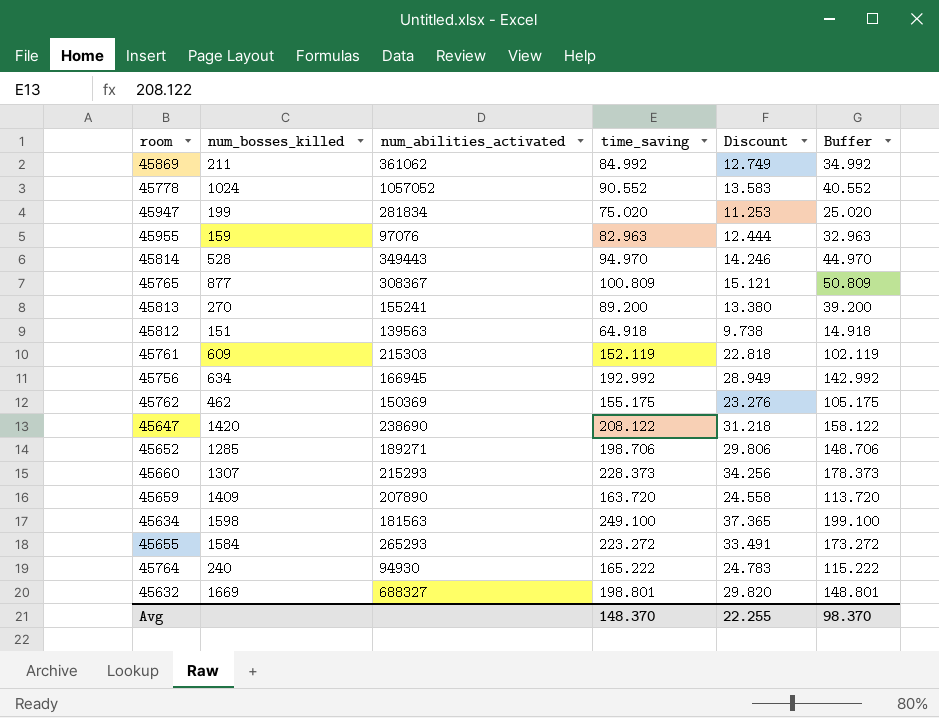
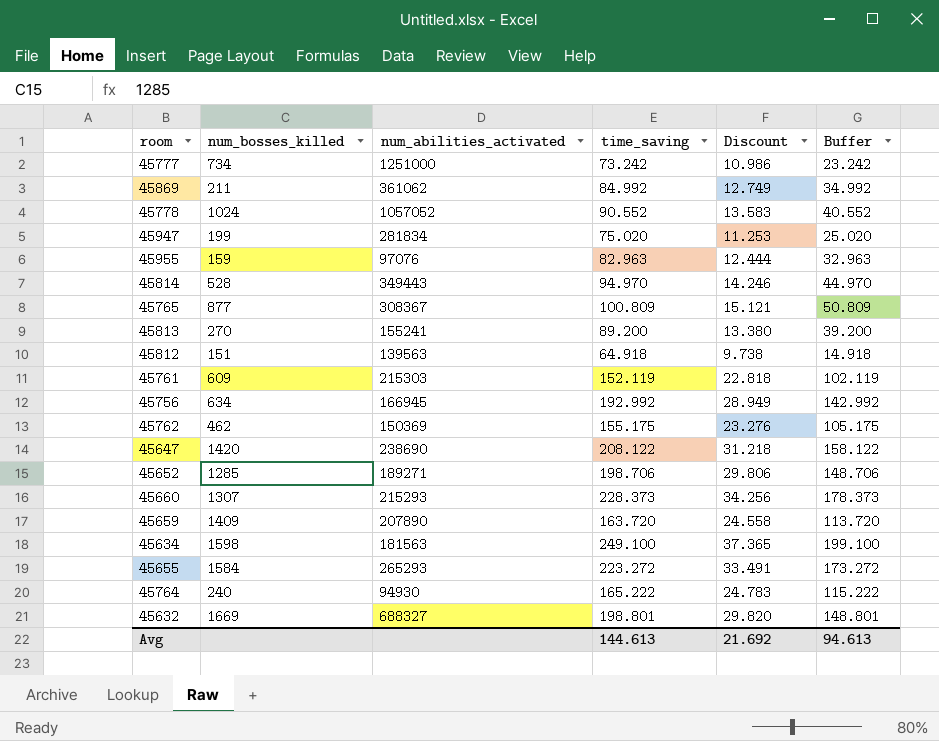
row 45777: none -> 734 | 1251000 | 73.242 | 10.986 | 23.242
Avg | time_saving: 148.370 -> 144.613
Avg | Discount: 22.255 -> 21.692
Avg | Buffer: 98.370 -> 94.613

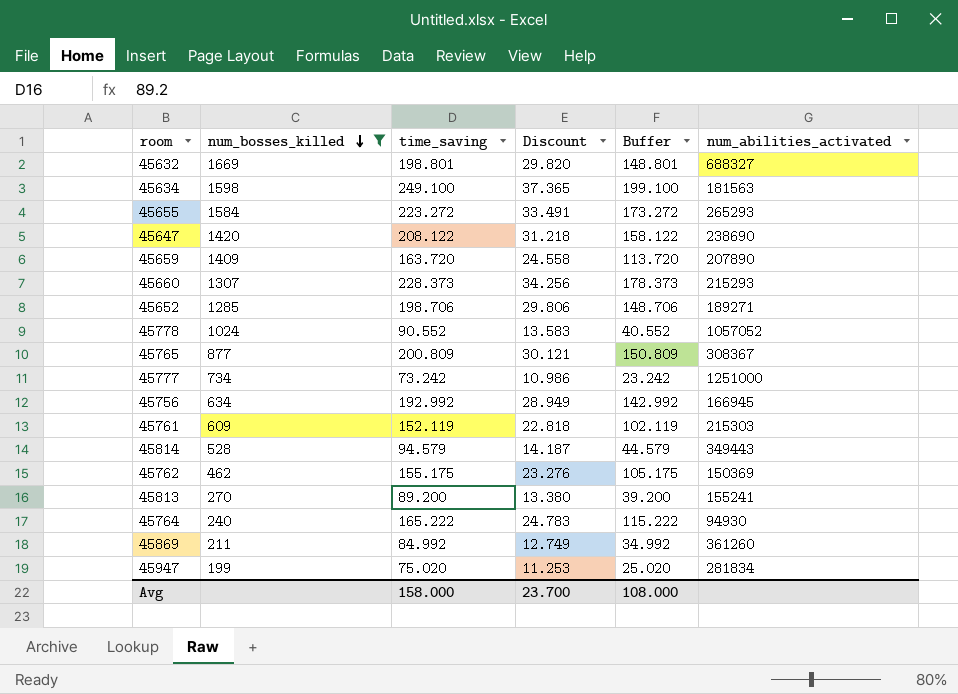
filter: none -> num_bosses_killed >= 199
row order: none -> num_bosses_killed descending
column num_abilities_activated | position: 3 -> 6
45765 | time_saving: 100.809 -> 200.809
45765 | Discount: 15.121 -> 30.121
45765 | Buffer: 50.809 -> 150.809
45814 | time_saving: 94.970 -> 94.579
45814 | Discount: 14.246 -> 14.187
45814 | Buffer: 44.970 -> 44.579
45869 | num_abilities_activated: 361062 -> 361260
Avg | time_saving: 144.613 -> 158.000
Avg | Discount: 21.692 -> 23.700
Avg | Buffer: 94.613 -> 108.000

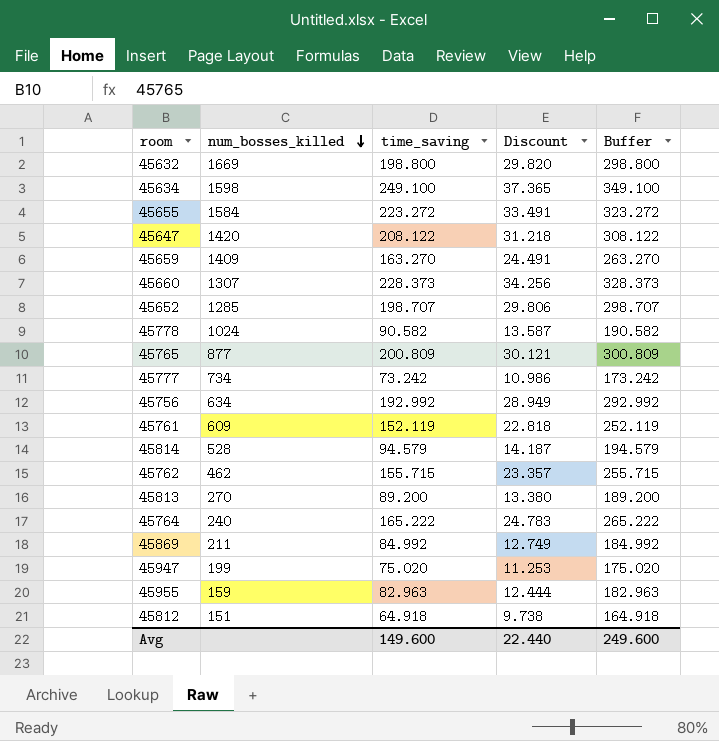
filter: num_bosses_killed >= 199 -> none
column num_abilities_activated | position: 6 -> none
column Buffer | formula: [time_saving] - 50 -> [time_saving] + 100
45632 | time_saving: 198.801 -> 198.800
45659 | time_saving: 163.720 -> 163.270
45659 | Discount: 24.558 -> 24.491
45652 | time_saving: 198.706 -> 198.707
45778 | time_saving: 90.552 -> 90.582
45778 | Discount: 13.583 -> 13.587
45762 | time_saving: 155.175 -> 155.715
45762 | Discount: 23.276 -> 23.357
Avg | time_saving: 158.000 -> 149.600
Avg | Discount: 23.700 -> 22.440
Avg | Buffer: 108.000 -> 249.600

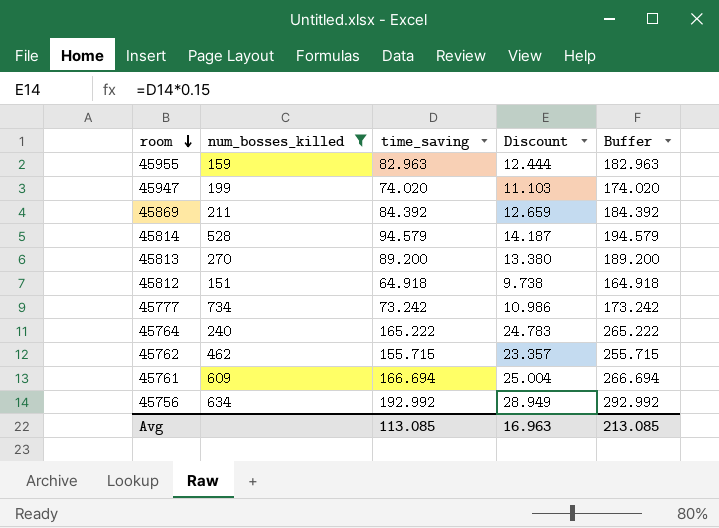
filter: none -> num_bosses_killed <= 734
row order: num_bosses_killed descending -> room descending
45947 | time_saving: 75.020 -> 74.020
45947 | Discount: 11.253 -> 11.103
45947 | Buffer: 175.020 -> 174.020
45869 | time_saving: 84.992 -> 84.392
45869 | Discount: 12.749 -> 12.659
45869 | Buffer: 184.992 -> 184.392
45761 | time_saving: 152.119 -> 166.694
45761 | Discount: 22.818 -> 25.004
45761 | Buffer: 252.119 -> 266.694
Avg | time_saving: 149.600 -> 113.085
Avg | Discount: 22.440 -> 16.963
Avg | Buffer: 249.600 -> 213.085

